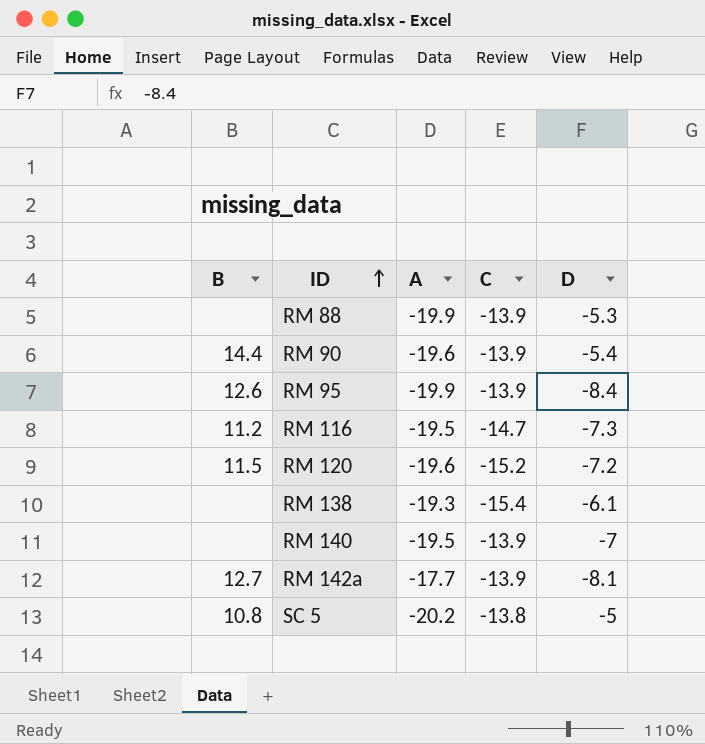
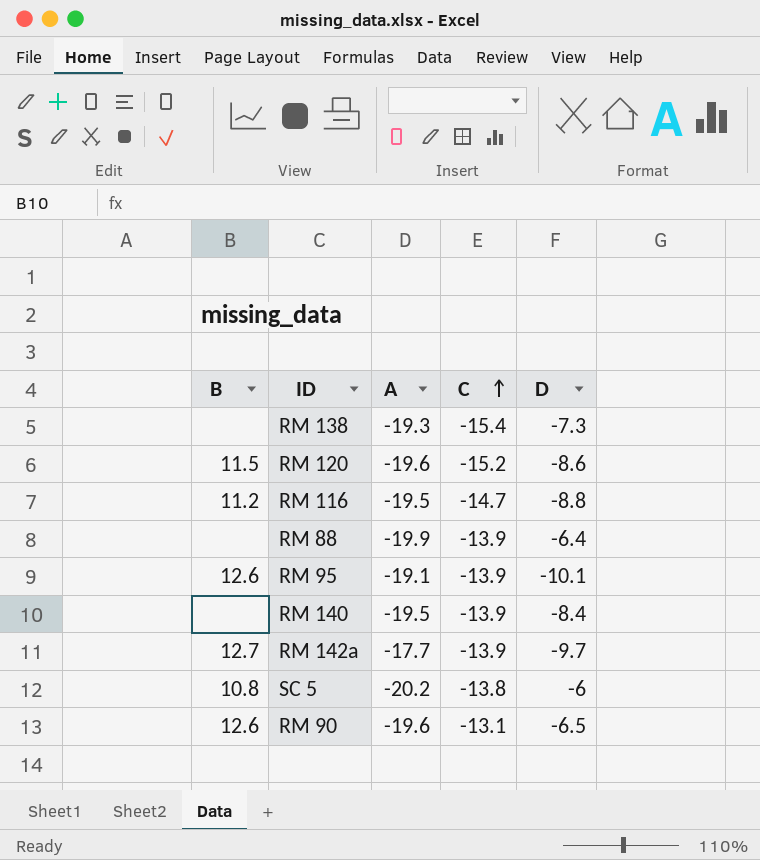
row order: ID ascending -> C ascending
RM 138 | D: -6.1 -> -7.3
RM 120 | D: -7.2 -> -8.6
RM 116 | D: -7.3 -> -8.8
RM 88 | D: -5.3 -> -6.4
RM 95 | A: -19.9 -> -19.1
RM 95 | D: -8.4 -> -10.1
RM 140 | D: -7 -> -8.4
RM 142a | D: -8.1 -> -9.7
SC 5 | D: -5 -> -6
RM 90 | B: 14.4 -> 12.6
RM 90 | C: -13.9 -> -13.1
RM 90 | D: -5.4 -> -6.5

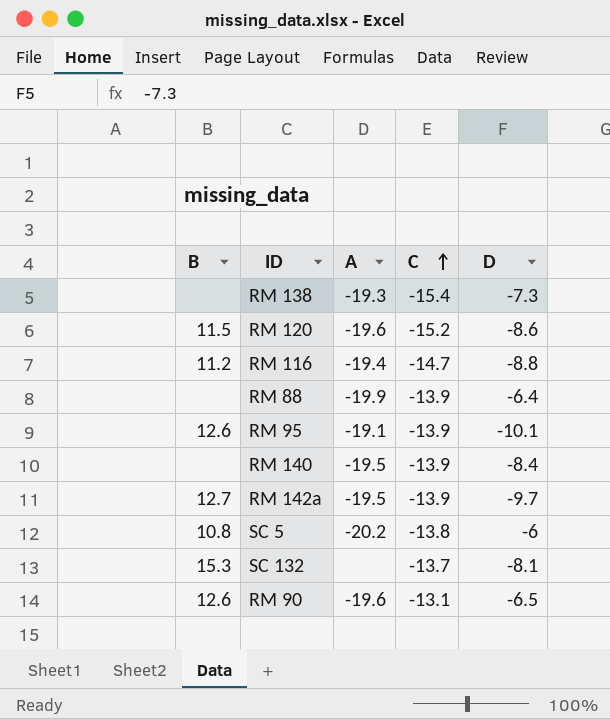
RM 116 | A: -19.5 -> -19.4
RM 142a | A: -17.7 -> -19.5
row SC 132: none -> 15.3 | none | -13.7 | -8.1

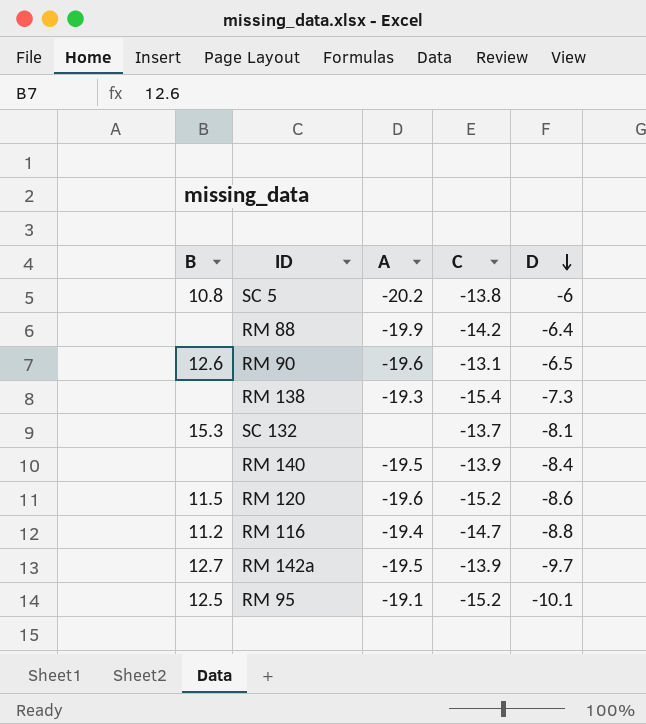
row order: C ascending -> D descending
RM 88 | C: -13.9 -> -14.2
RM 95 | B: 12.6 -> 12.5
RM 95 | C: -13.9 -> -15.2

